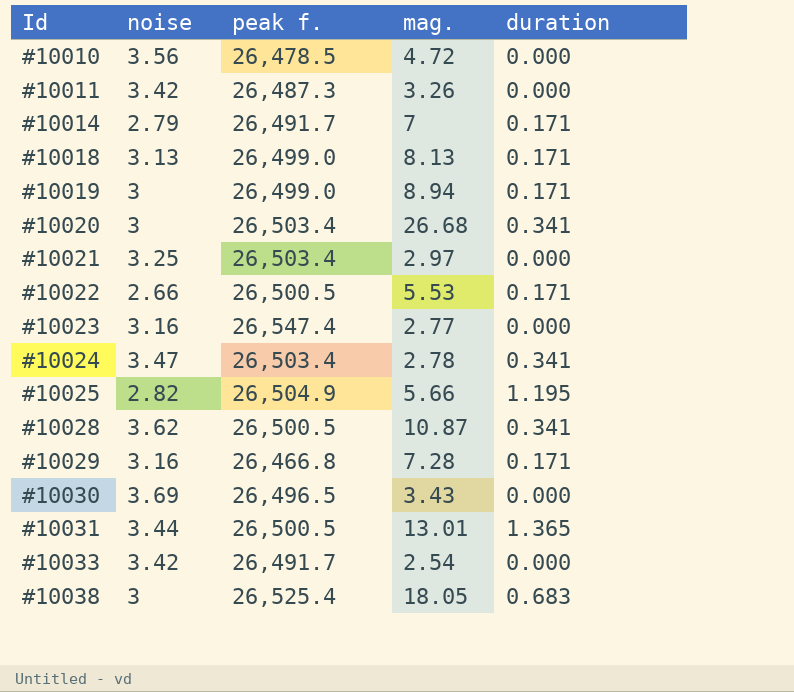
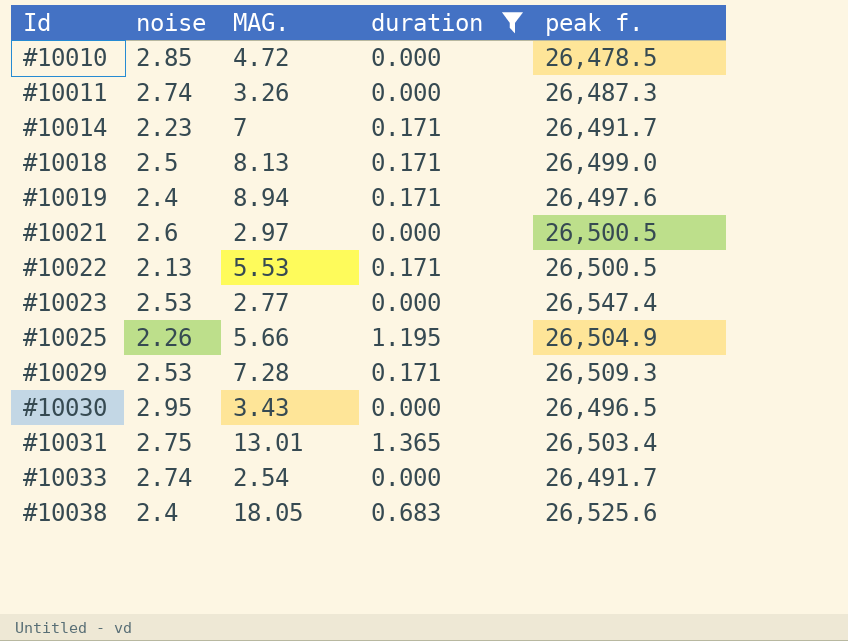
filter: none -> duration != 0.341
column name: mag. -> MAG.
column peak f. | position: 3 -> 5
#10010 | noise: 3.56 -> 2.85
#10011 | noise: 3.42 -> 2.74
#10014 | noise: 2.79 -> 2.23
#10018 | noise: 3.13 -> 2.5
#10019 | noise: 3 -> 2.4
#10019 | peak f.: 26,499.0 -> 26,497.6
#10021 | noise: 3.25 -> 2.6
#10021 | peak f.: 26,503.4 -> 26,500.5
#10022 | noise: 2.66 -> 2.13
#10023 | noise: 3.16 -> 2.53
#10025 | noise: 2.82 -> 2.26
#10029 | noise: 3.16 -> 2.53
#10029 | peak f.: 26,466.8 -> 26,509.3
#10030 | noise: 3.69 -> 2.95
#10031 | noise: 3.44 -> 2.75
#10031 | peak f.: 26,500.5 -> 26,503.4
#10033 | noise: 3.42 -> 2.74
#10038 | noise: 3 -> 2.4
#10038 | peak f.: 26,525.4 -> 26,525.6

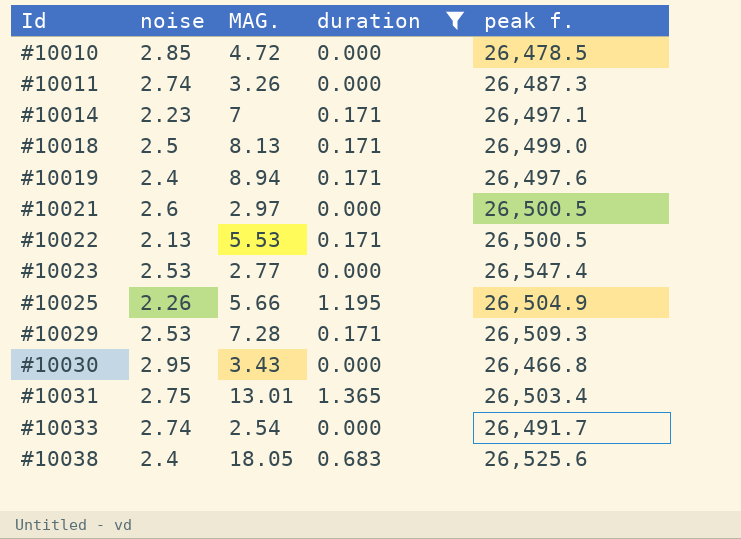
#10014 | peak f.: 26,491.7 -> 26,497.1
#10030 | peak f.: 26,496.5 -> 26,466.8

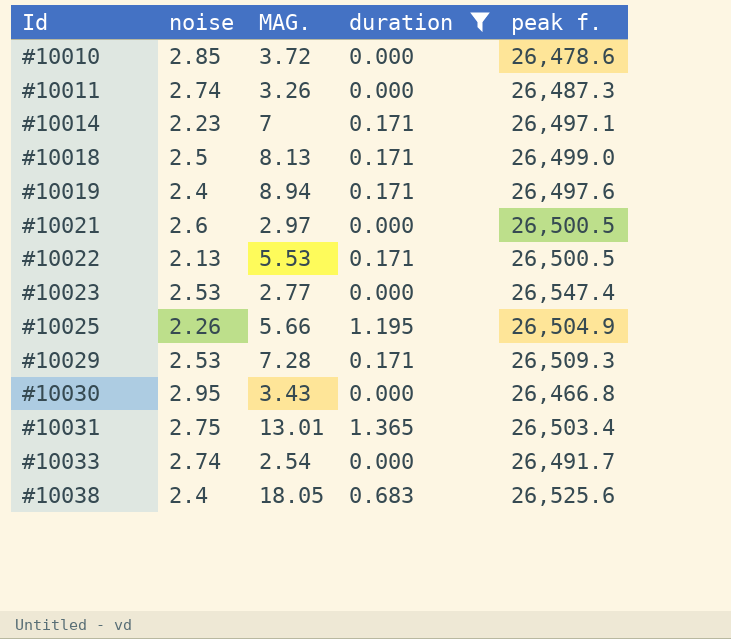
#10010 | MAG.: 4.72 -> 3.72
#10010 | peak f.: 26,478.5 -> 26,478.6

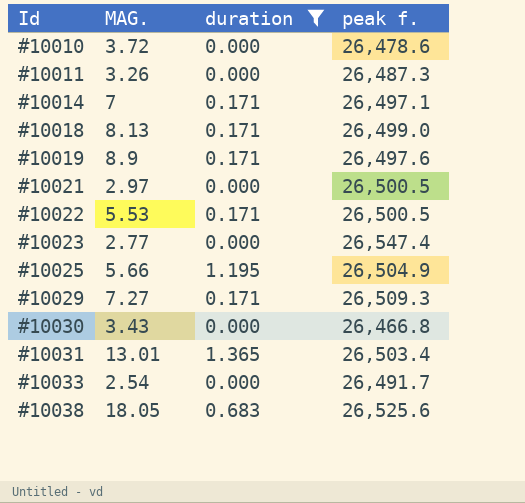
column noise | position: 2 -> none
#10019 | MAG.: 8.94 -> 8.9
#10029 | MAG.: 7.28 -> 7.27

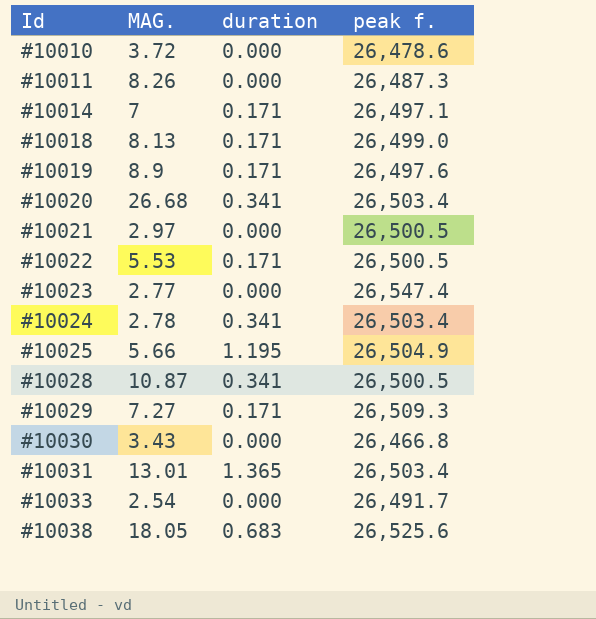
filter: duration != 0.341 -> none
#10011 | MAG.: 3.26 -> 8.26

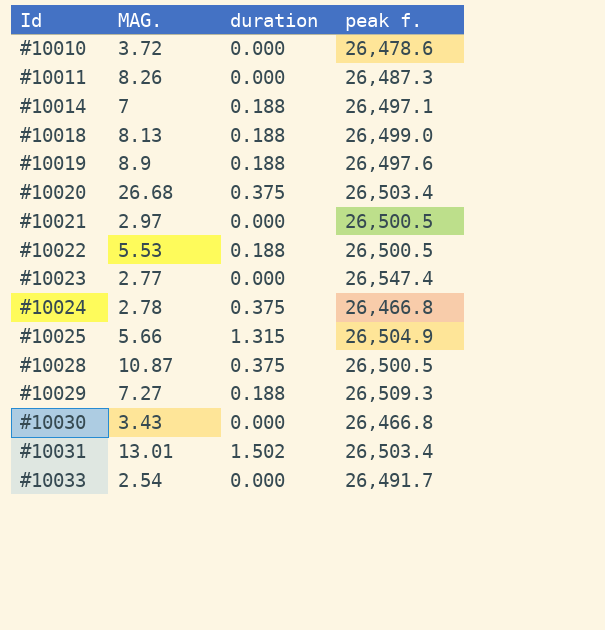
row #10038: 18.05 | 0.683 | 26,525.6 -> none
#10014 | duration: 0.171 -> 0.188
#10018 | duration: 0.171 -> 0.188
#10019 | duration: 0.171 -> 0.188
#10020 | duration: 0.341 -> 0.375
#10022 | duration: 0.171 -> 0.188
#10024 | duration: 0.341 -> 0.375
#10024 | peak f.: 26,503.4 -> 26,466.8
#10025 | duration: 1.195 -> 1.315
#10028 | duration: 0.341 -> 0.375
#10029 | duration: 0.171 -> 0.188
#10031 | duration: 1.365 -> 1.502

